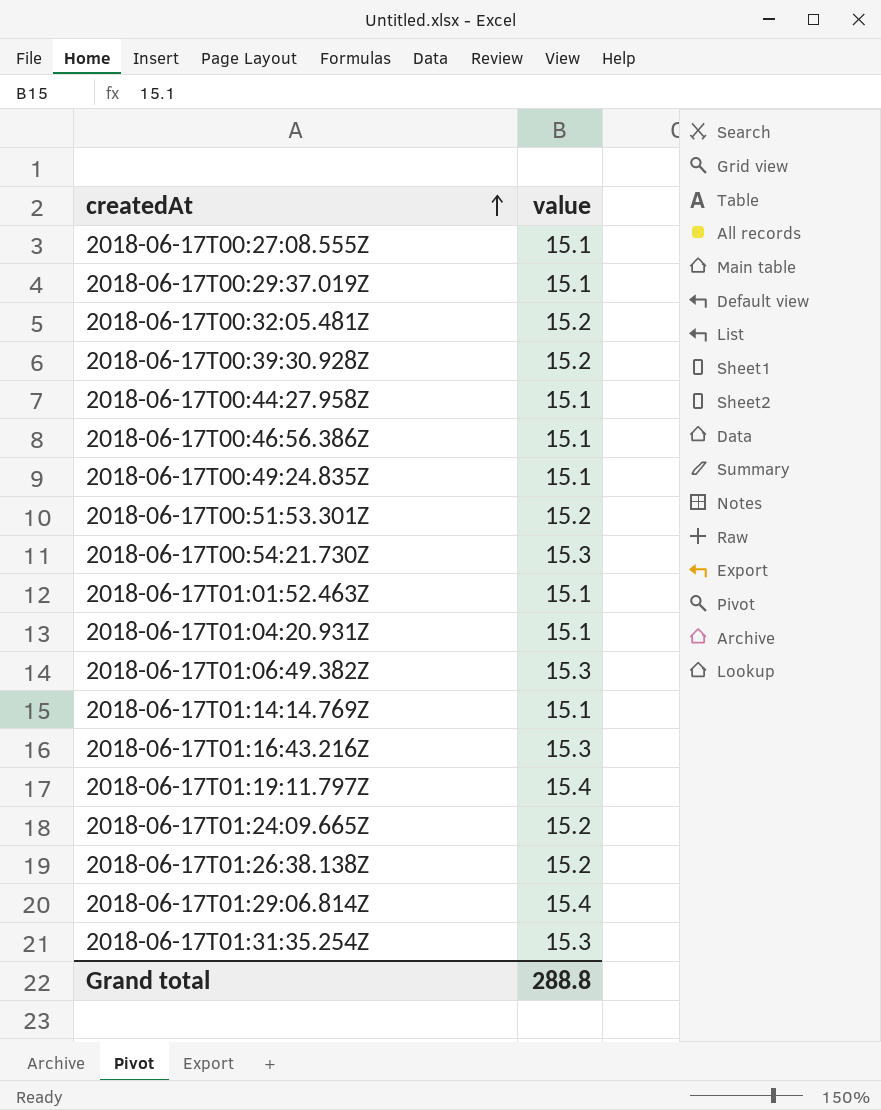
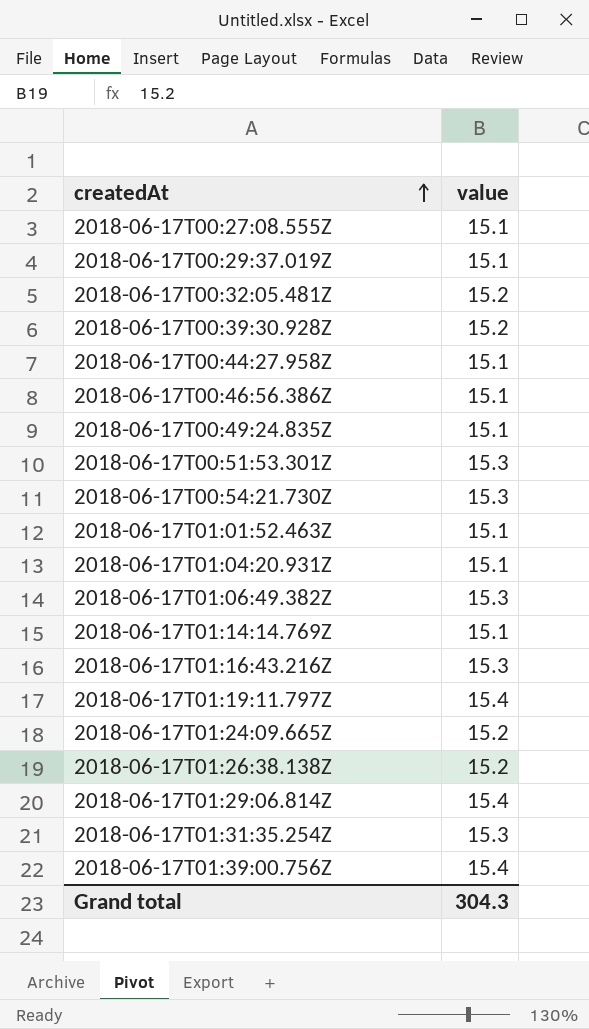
2018-06-17T00:51:53.301Z | value: 15.2 -> 15.3
row 2018-06-17T01:39:00.756Z: none -> 15.4
Grand total | value: 288.8 -> 304.3

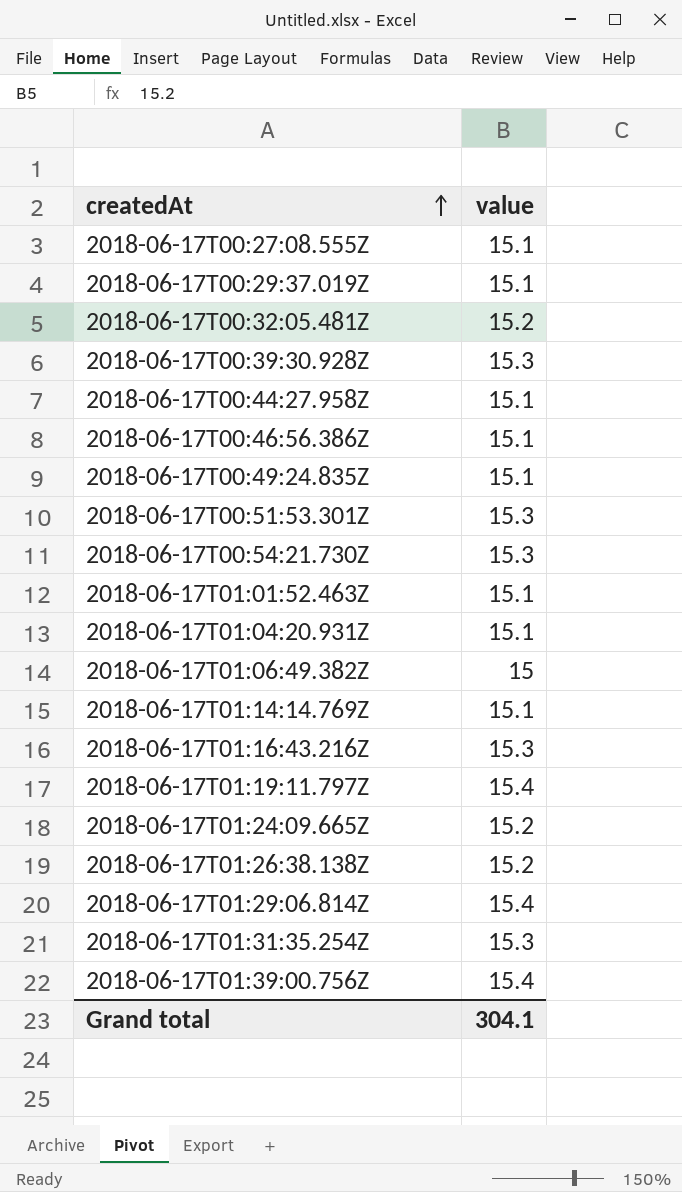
2018-06-17T00:39:30.928Z | value: 15.2 -> 15.3
2018-06-17T01:06:49.382Z | value: 15.3 -> 15
Grand total | value: 304.3 -> 304.1

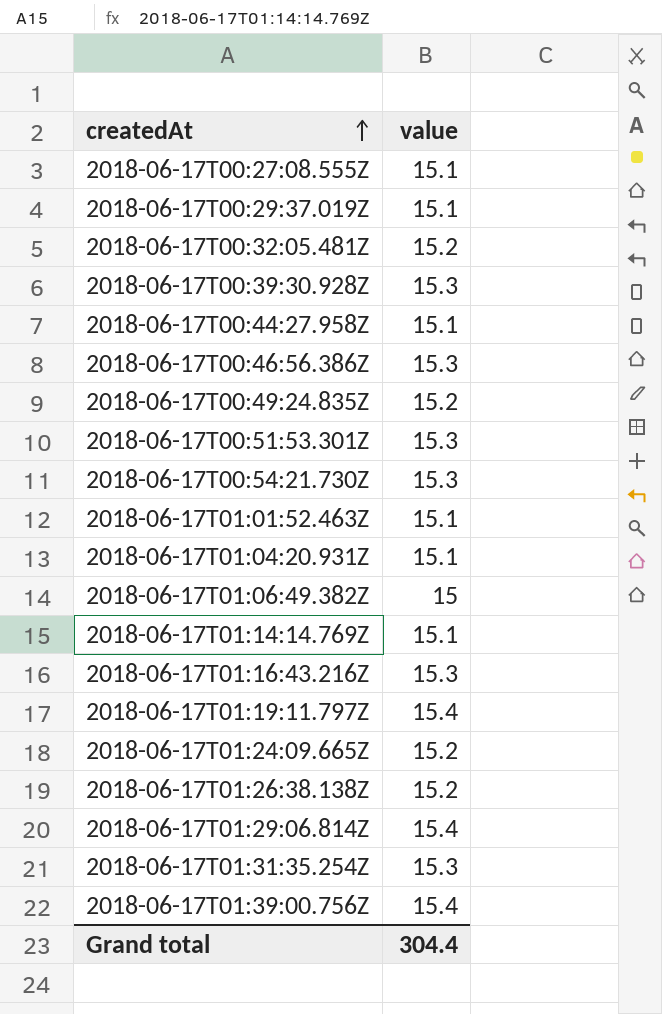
2018-06-17T00:46:56.386Z | value: 15.1 -> 15.3
2018-06-17T00:49:24.835Z | value: 15.1 -> 15.2
Grand total | value: 304.1 -> 304.4

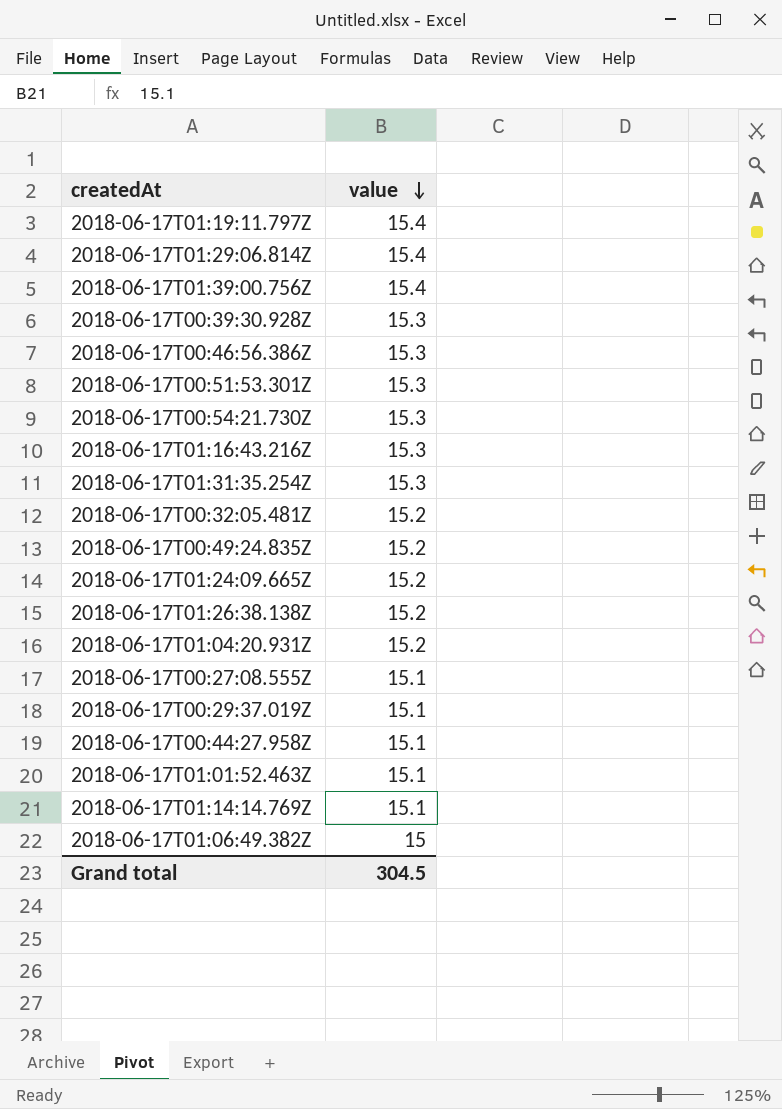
row order: createdAt ascending -> value descending
2018-06-17T01:04:20.931Z | value: 15.1 -> 15.2
Grand total | value: 304.4 -> 304.5

